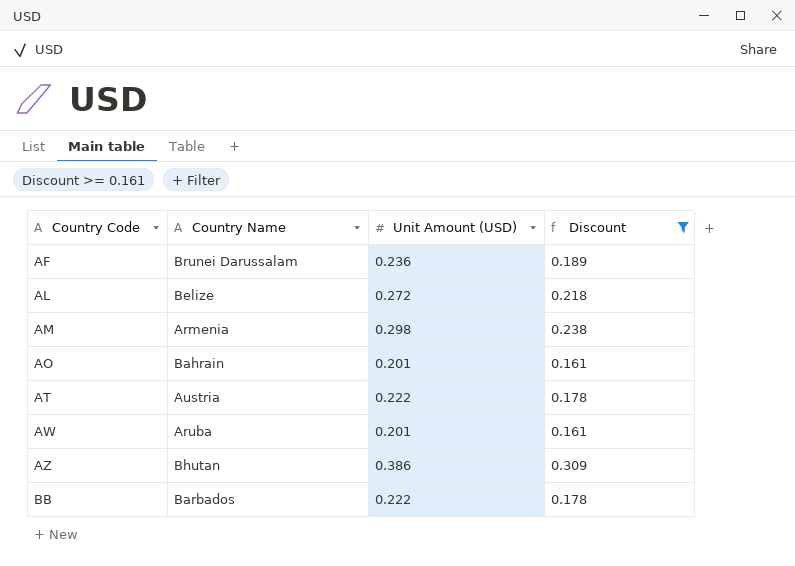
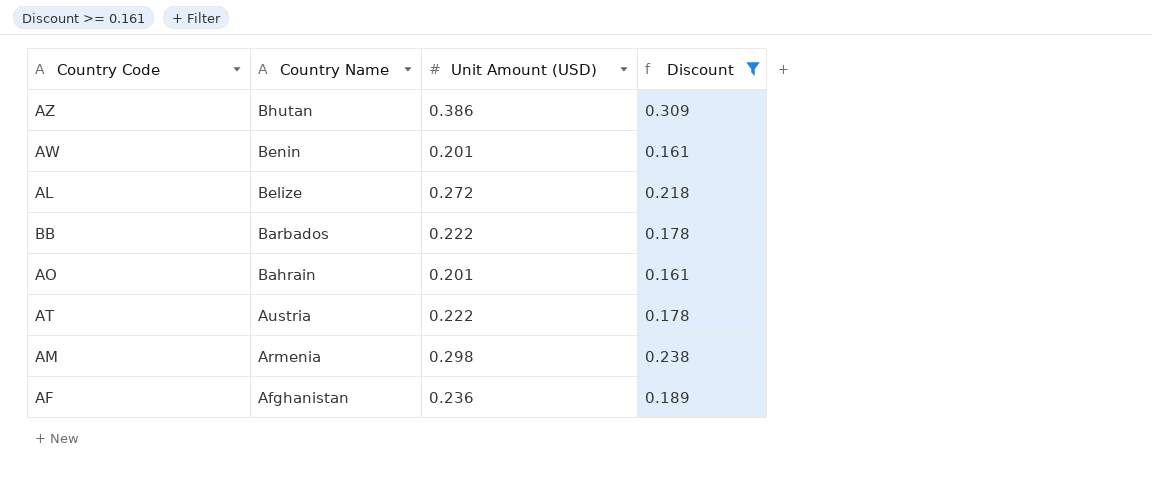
row order: Country Code ascending -> Country Name descending
AW | Country Name: Aruba -> Benin
AF | Country Name: Brunei Darussalam -> Afghanistan

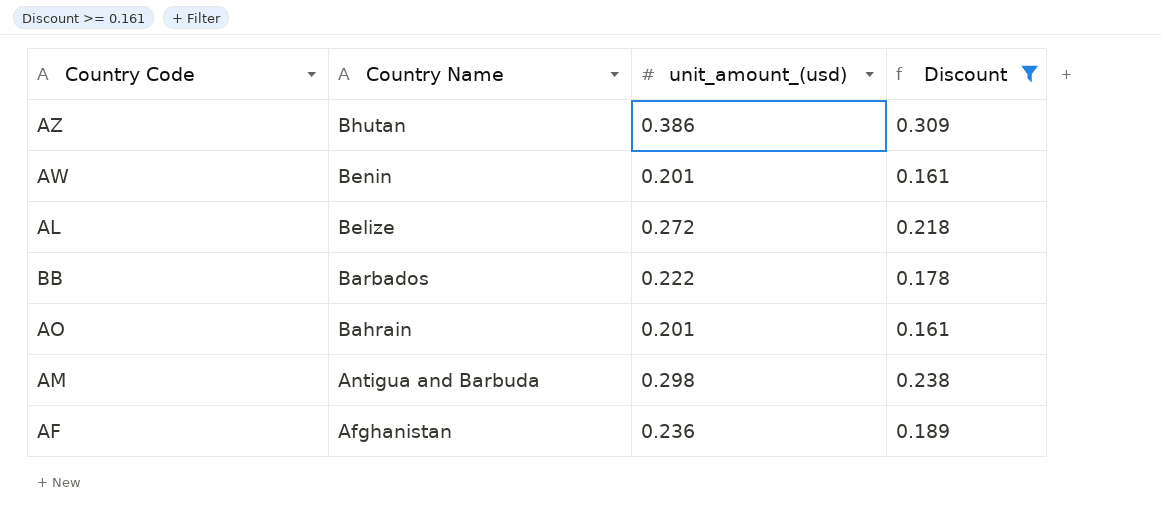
column name: Unit Amount (USD) -> unit_amount_(usd)
row AT: Austria | 0.222 | 0.178 -> none
AM | Country Name: Armenia -> Antigua and Barbuda

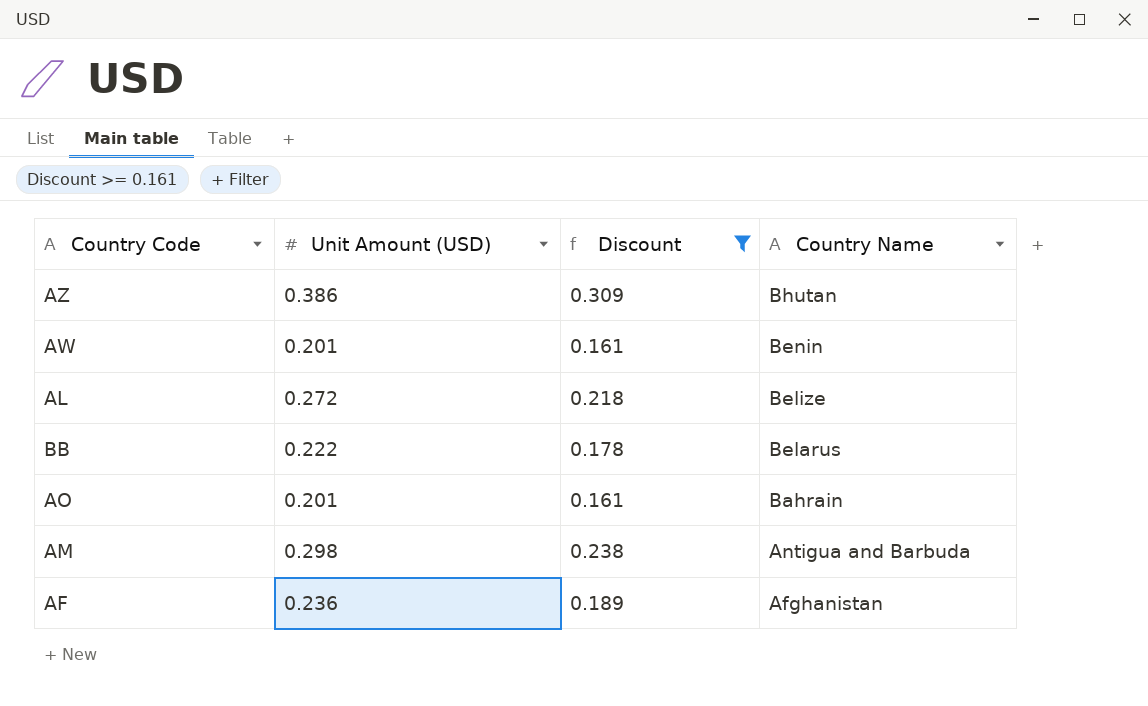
column name: unit_amount_(usd) -> Unit Amount (USD)
column Country Name | position: 2 -> 4
BB | Country Name: Barbados -> Belarus

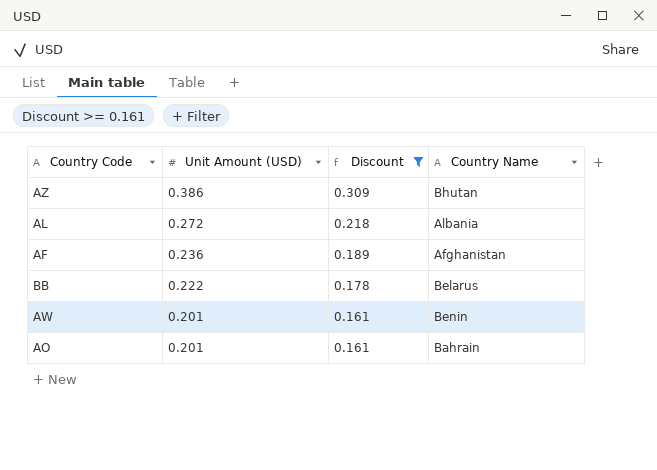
row order: Country Name descending -> Unit Amount (USD) descending
row AM: 0.298 | 0.238 | Antigua and Barbuda -> none
AL | Country Name: Belize -> Albania

